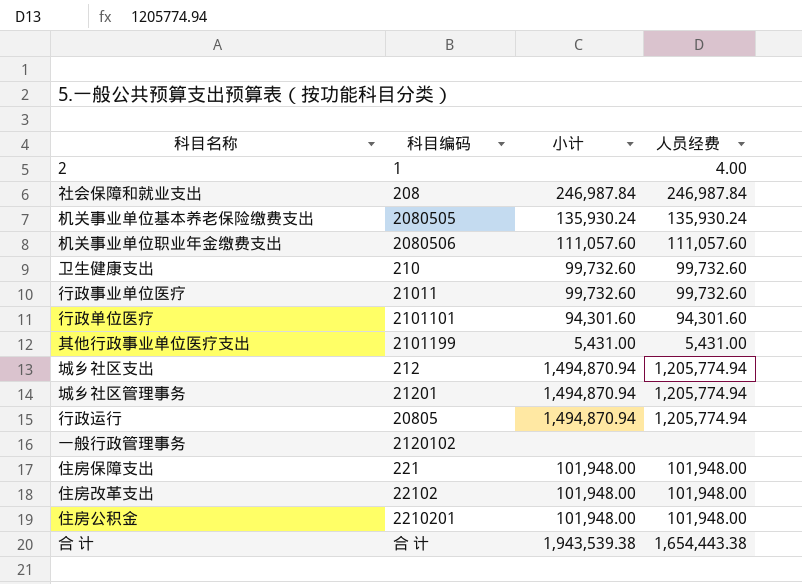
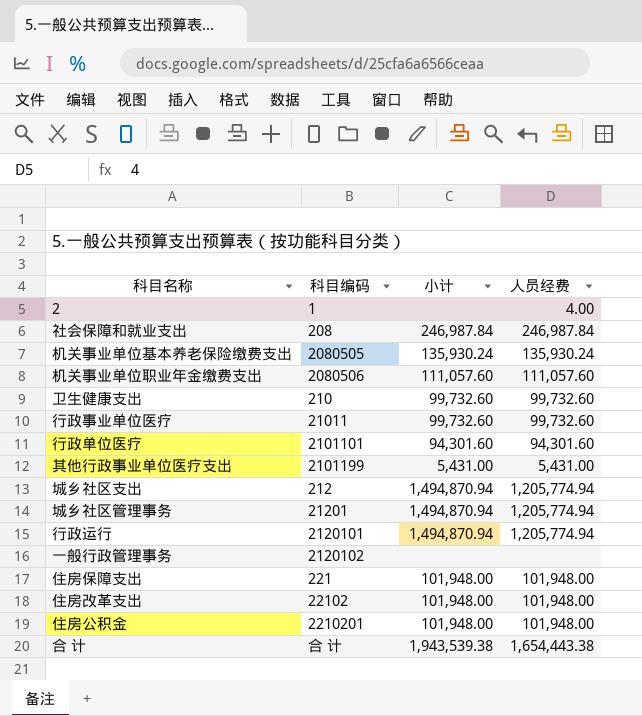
行政运行 | 科目编码: 20805 -> 2120101

